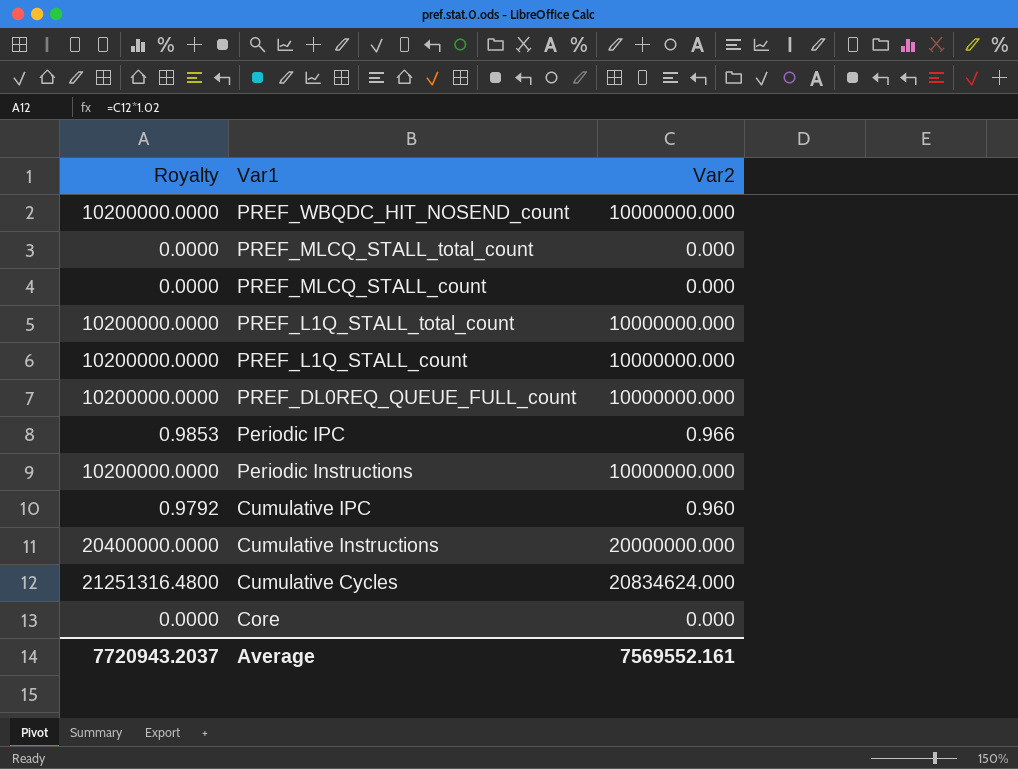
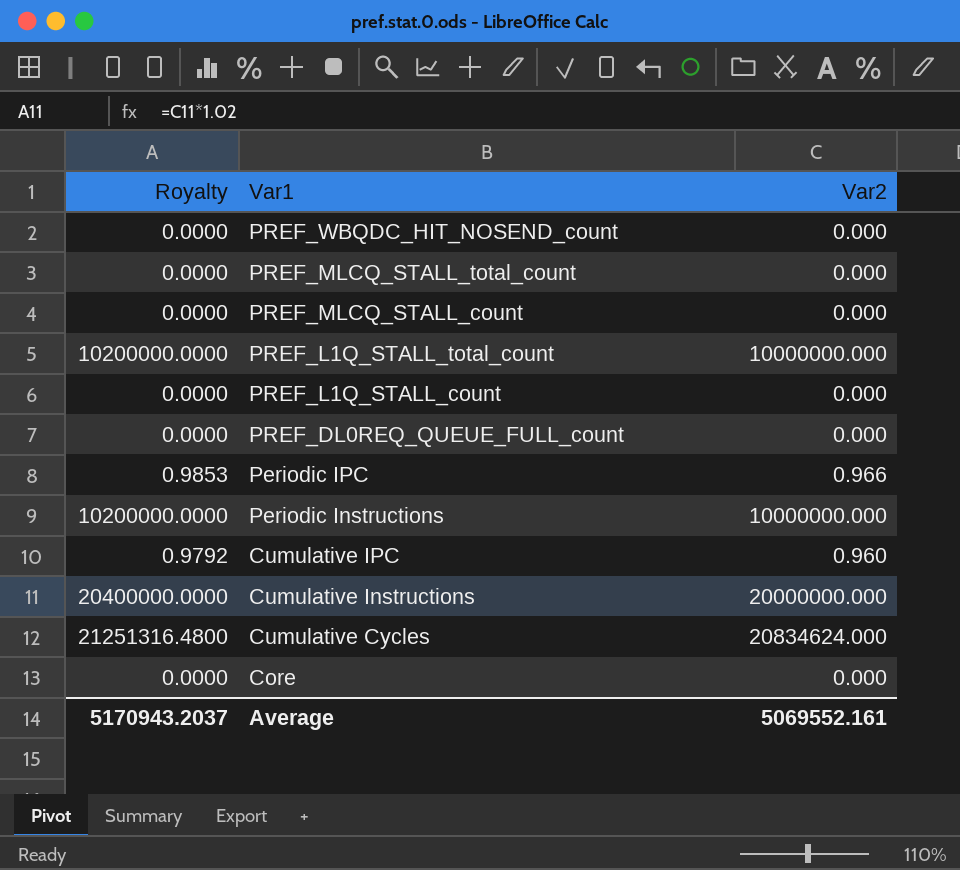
PREF_WBQDC_HIT_NOSEND_count | Royalty: 10200000.0000 -> 0.0000
PREF_WBQDC_HIT_NOSEND_count | Var2: 10000000.000 -> 0.000
PREF_L1Q_STALL_count | Royalty: 10200000.0000 -> 0.0000
PREF_L1Q_STALL_count | Var2: 10000000.000 -> 0.000
PREF_DL0REQ_QUEUE_FULL_count | Royalty: 10200000.0000 -> 0.0000
PREF_DL0REQ_QUEUE_FULL_count | Var2: 10000000.000 -> 0.000
Average | Royalty: 7720943.2037 -> 5170943.2037
Average | Var2: 7569552.161 -> 5069552.161

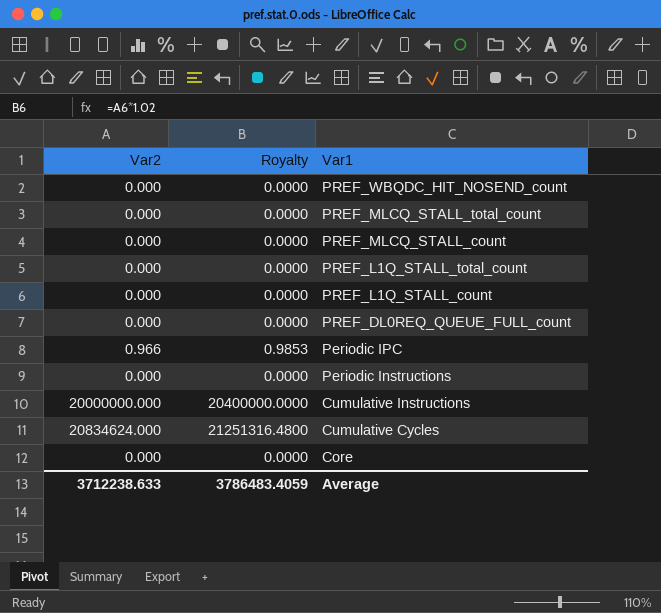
column Var2 | position: 3 -> 1
row Cumulative IPC: 0.9792 | 0.960 -> none
PREF_L1Q_STALL_total_count | Var2: 10000000.000 -> 0.000
PREF_L1Q_STALL_total_count | Royalty: 10200000.0000 -> 0.0000
Periodic Instructions | Var2: 10000000.000 -> 0.000
Periodic Instructions | Royalty: 10200000.0000 -> 0.0000
Average | Var2: 5069552.161 -> 3712238.633
Average | Royalty: 5170943.2037 -> 3786483.4059

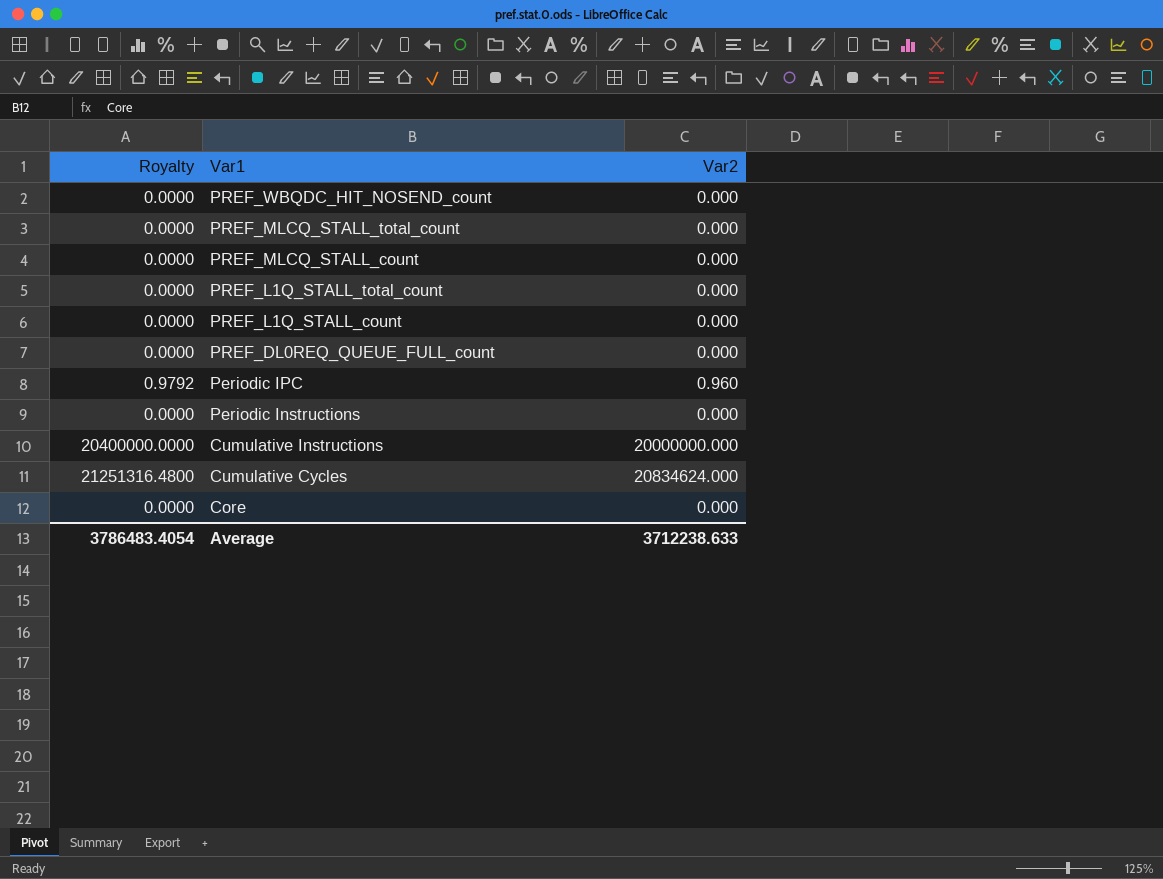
column Var2 | position: 1 -> 3
Periodic IPC | Royalty: 0.9853 -> 0.9792
Periodic IPC | Var2: 0.966 -> 0.960
Average | Royalty: 3786483.4059 -> 3786483.4054

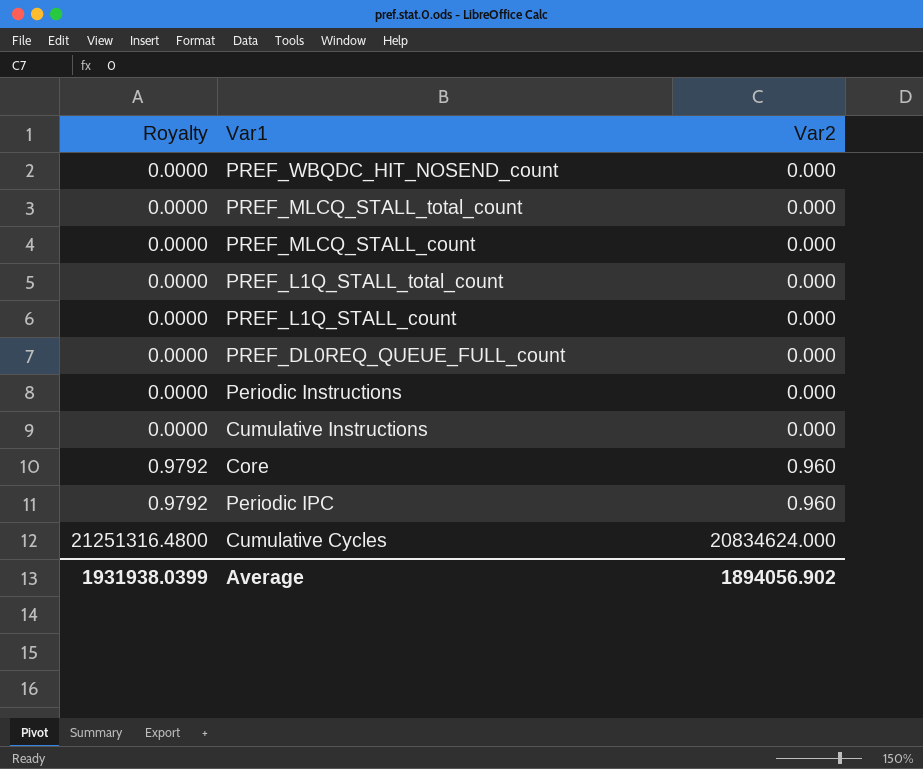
row order: Var1 descending -> Royalty ascending
Cumulative Instructions | Royalty: 20400000.0000 -> 0.0000
Cumulative Instructions | Var2: 20000000.000 -> 0.000
Core | Royalty: 0.0000 -> 0.9792
Core | Var2: 0.000 -> 0.960
Average | Royalty: 3786483.4054 -> 1931938.0399
Average | Var2: 3712238.633 -> 1894056.902

